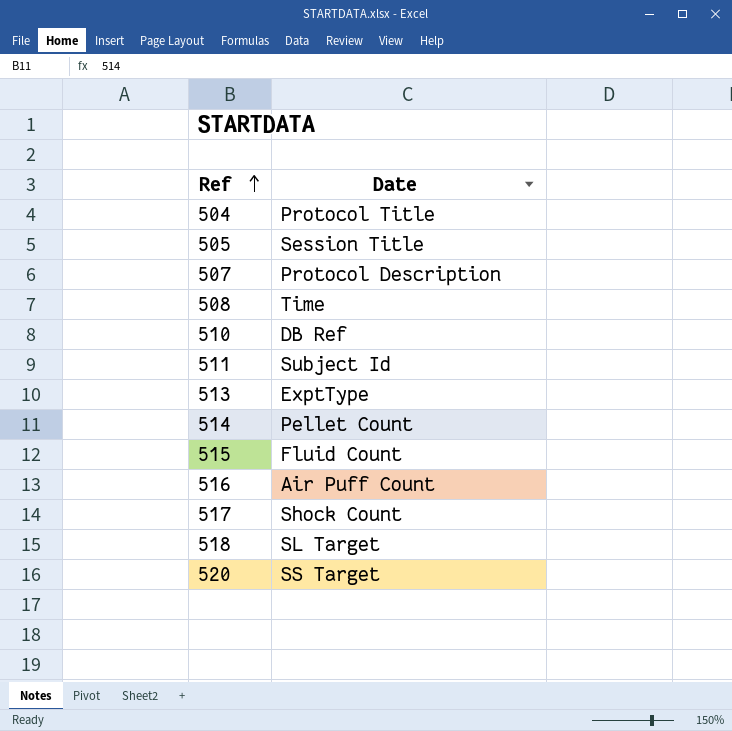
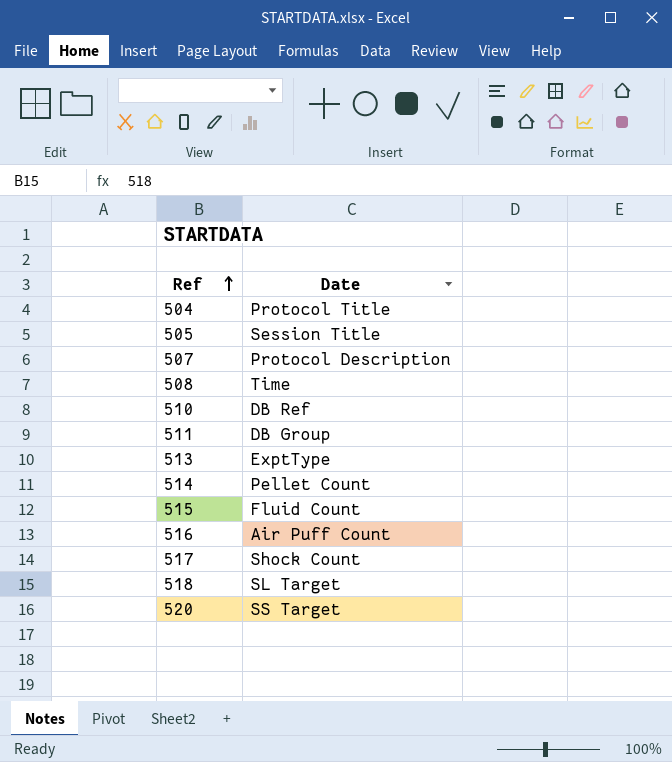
511 | Date: Subject Id -> DB Group

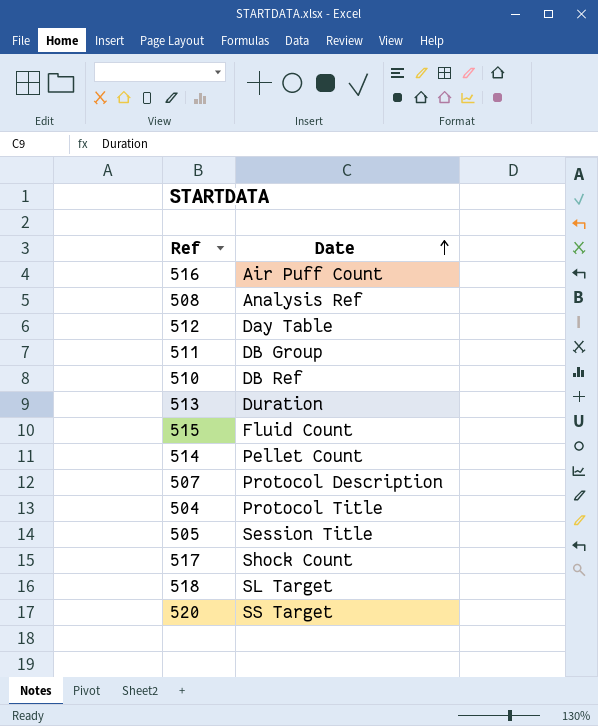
row order: Ref ascending -> Date ascending
508 | Date: Time -> Analysis Ref
row 512: none -> Day Table
513 | Date: ExptType -> Duration

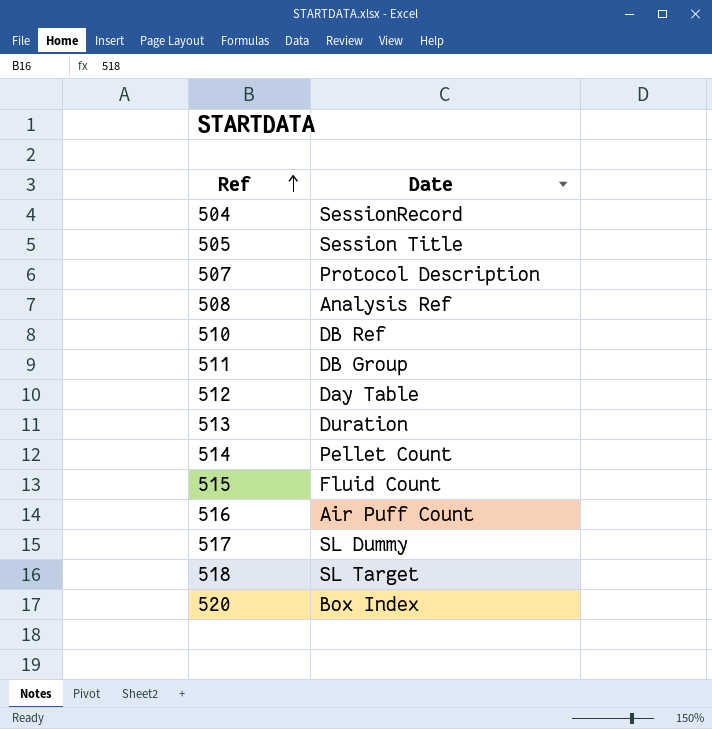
row order: Date ascending -> Ref ascending
504 | Date: Protocol Title -> SessionRecord
517 | Date: Shock Count -> SL Dummy
520 | Date: SS Target -> Box Index

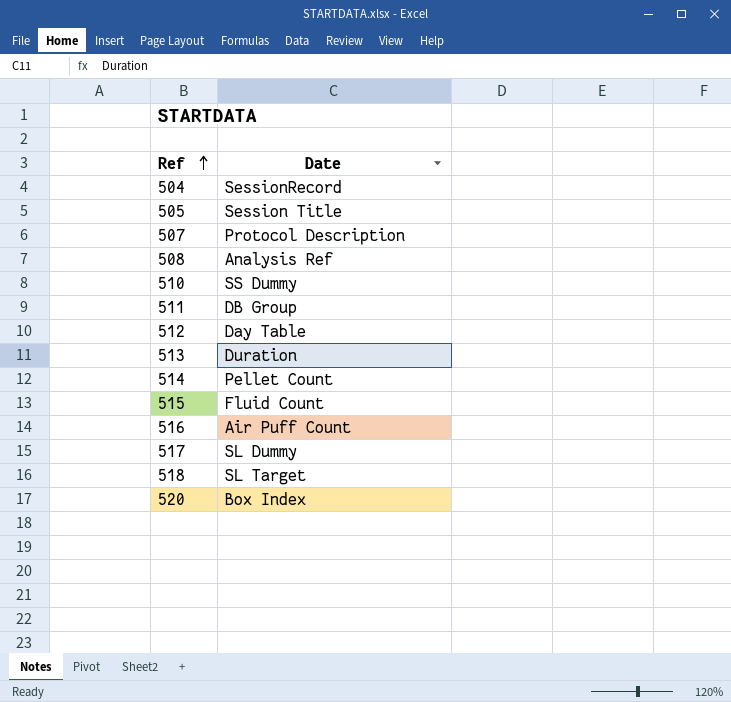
510 | Date: DB Ref -> SS Dummy

